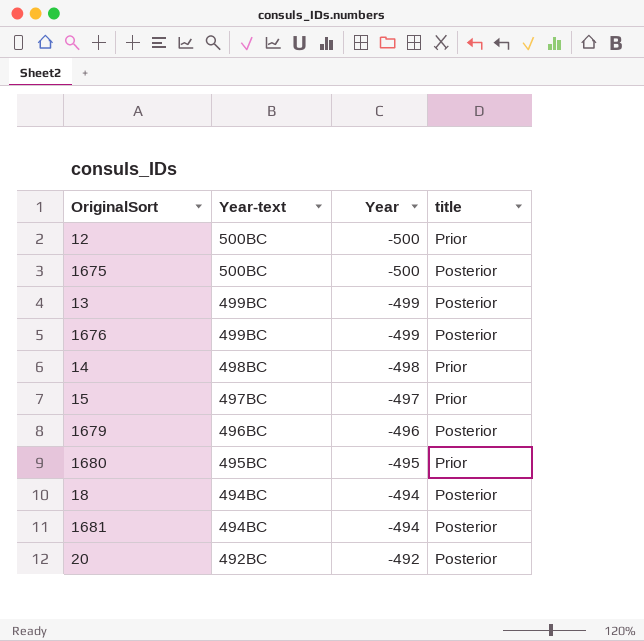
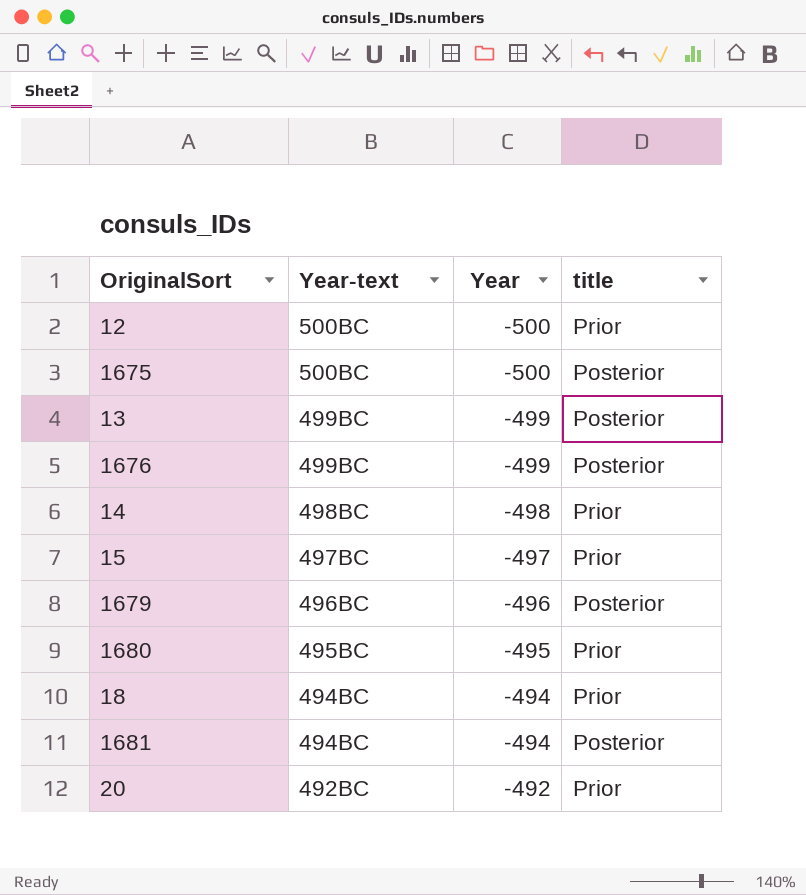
18 | title: Posterior -> Prior
20 | title: Posterior -> Prior

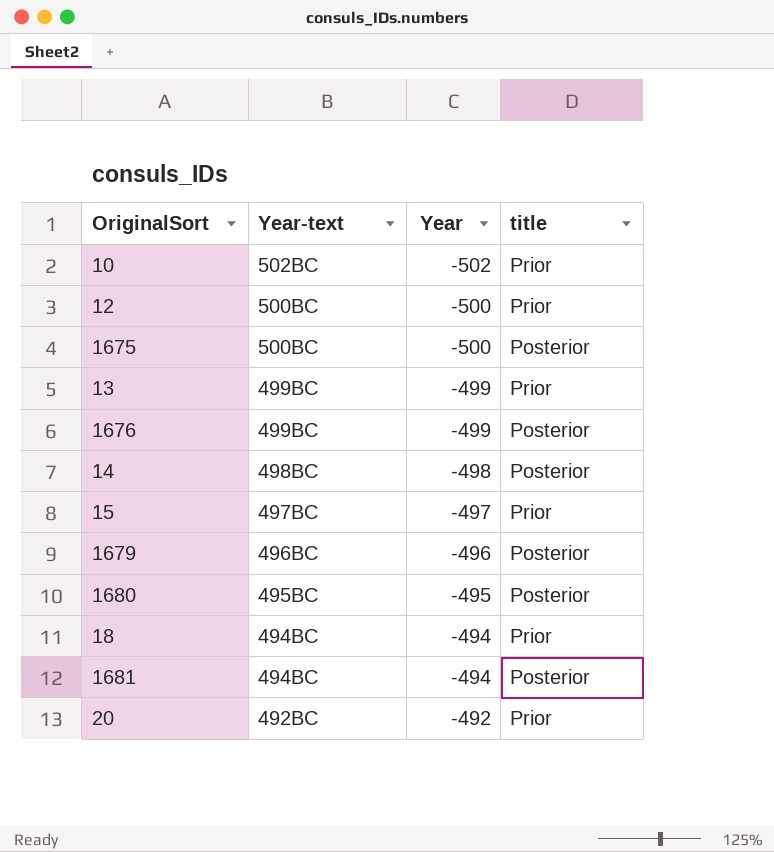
row 10: none -> 502BC | -502 | Prior
13 | title: Posterior -> Prior
14 | title: Prior -> Posterior
1680 | title: Prior -> Posterior

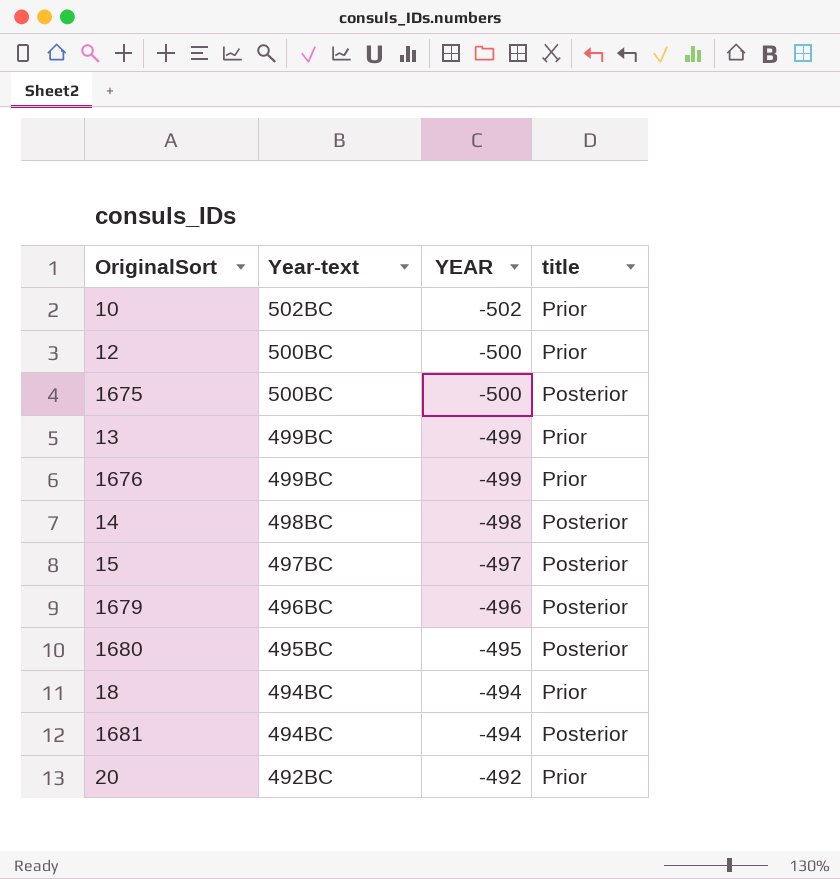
column name: Year -> YEAR
1676 | title: Posterior -> Prior
15 | title: Prior -> Posterior

